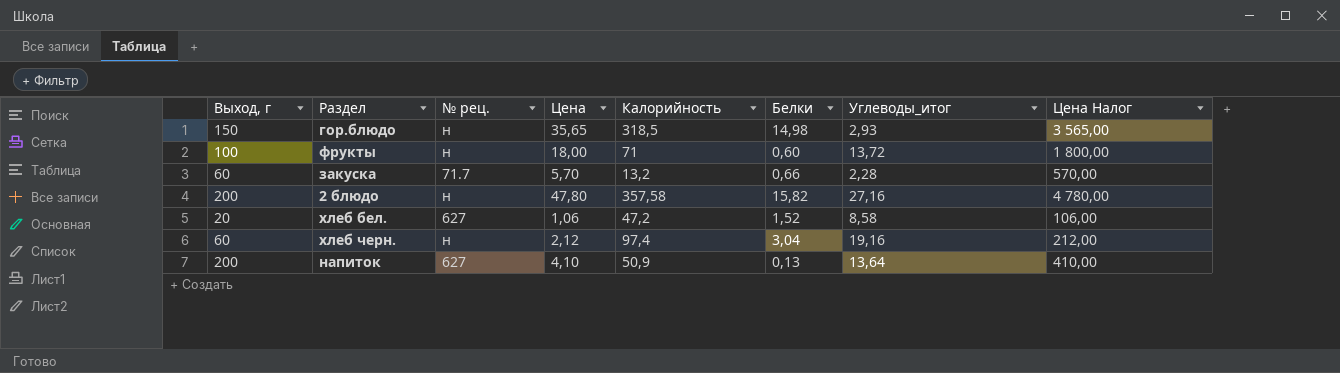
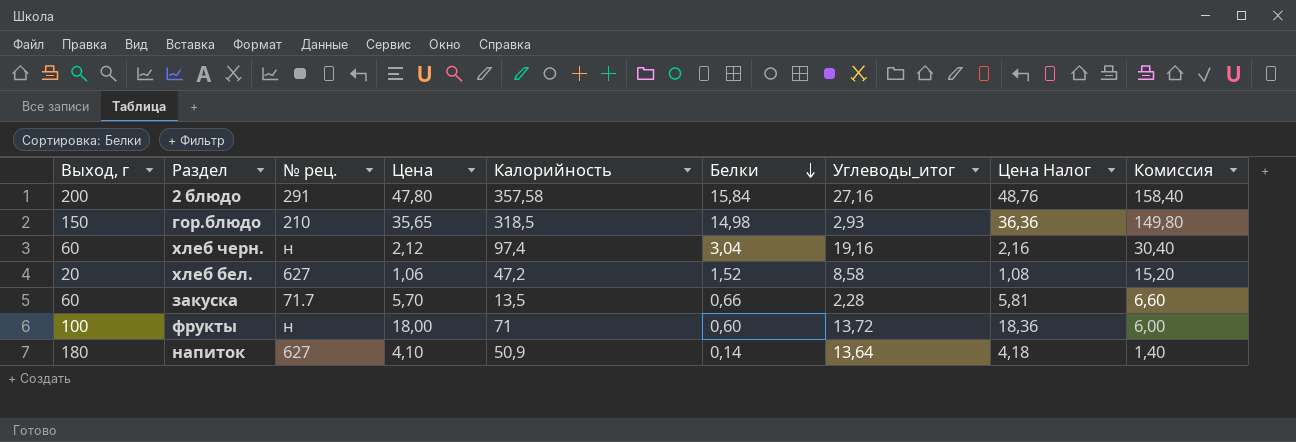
row order: none -> Белки descending
column Цена Налог | formula: [Цена] * 100 -> [Цена] * 1,02
column Комиссия | formula: none -> [Белки] * 10
2 блюдо | № рец.: н -> 291
2 блюдо | Белки: 15,82 -> 15,84
гор.блюдо | № рец.: н -> 210
закуска | Калорийность: 13,2 -> 13,5
напиток | Выход, г: 200 -> 180
напиток | Белки: 0,13 -> 0,14

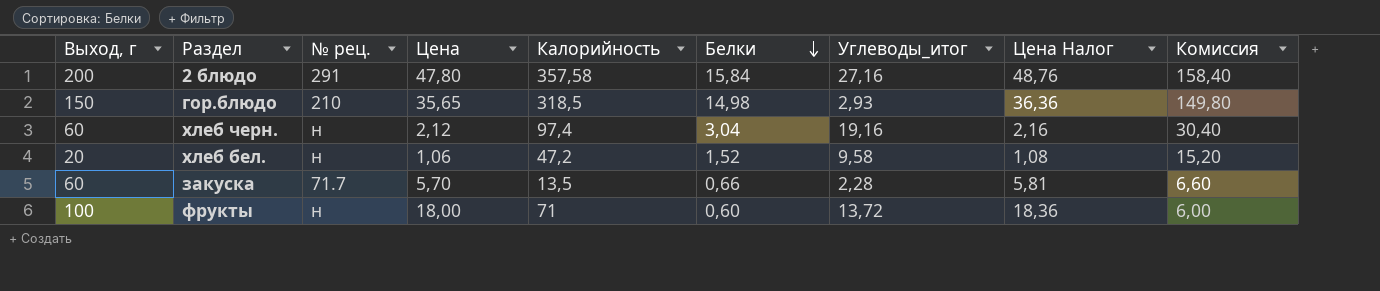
row напиток: 180 | 627 | 4,10 | 50,9 | 0,14 | 13,64 | 4,18 | 1,40 -> none
хлеб бел. | № рец.: 627 -> н
хлеб бел. | Углеводы_итог: 8,58 -> 9,58

